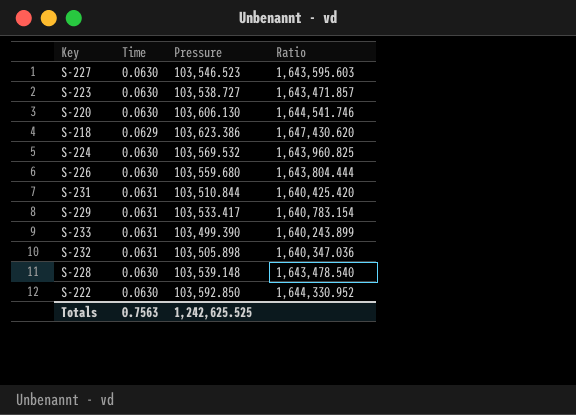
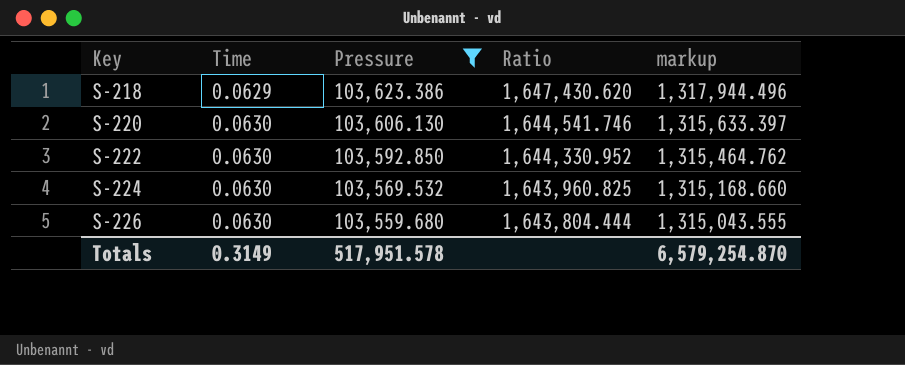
filter: none -> Pressure >= 103,559.680
row order: none -> Key ascending
column markup | formula: none -> [Ratio] * 0.8
Totals | Time: 0.7563 -> 0.3149
Totals | Pressure: 1,242,625.525 -> 517,951.578

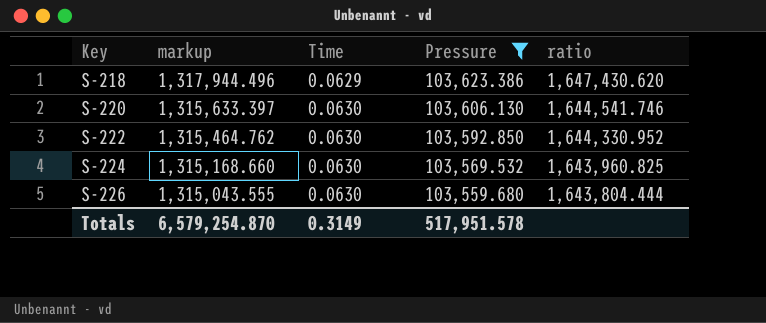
column markup | position: 5 -> 2
column name: Ratio -> ratio

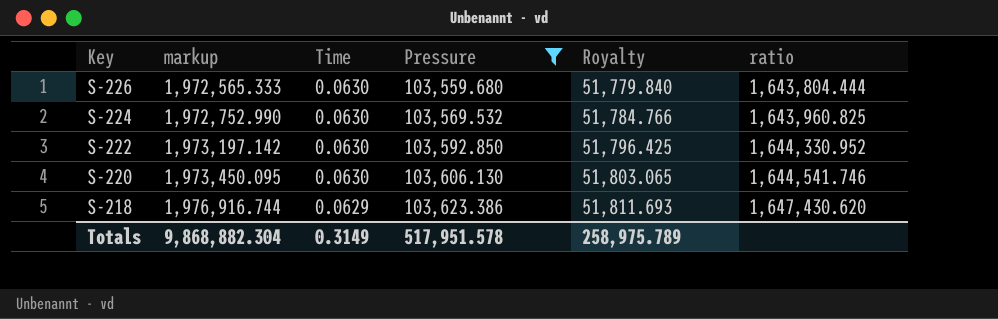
row order: Key ascending -> Key descending
column markup | formula: [ratio] * 0.8 -> [ratio] * 1.2
column Royalty | formula: none -> [Pressure] * 0.5
Totals | markup: 6,579,254.870 -> 9,868,882.304

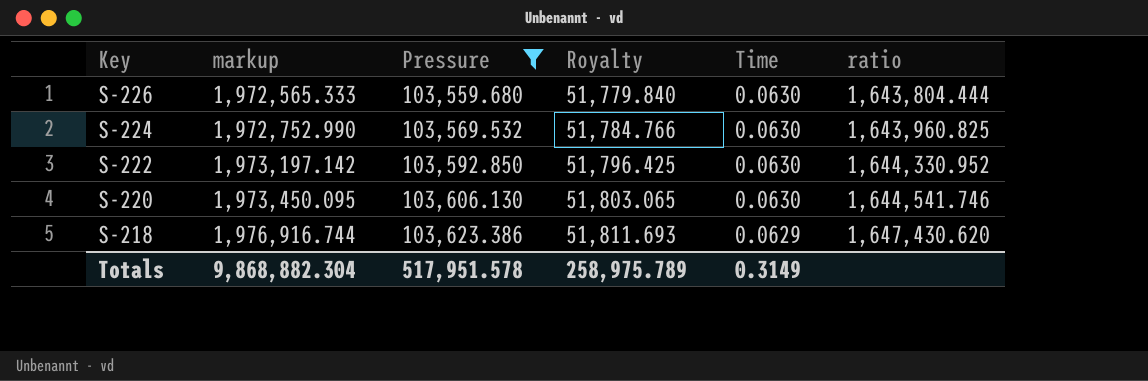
column Time | position: 3 -> 5

